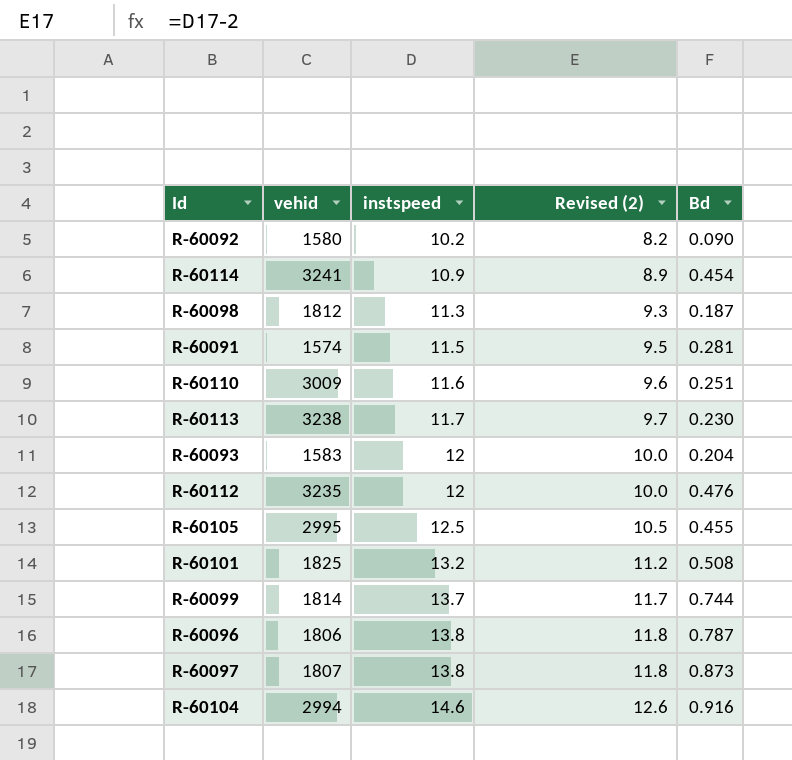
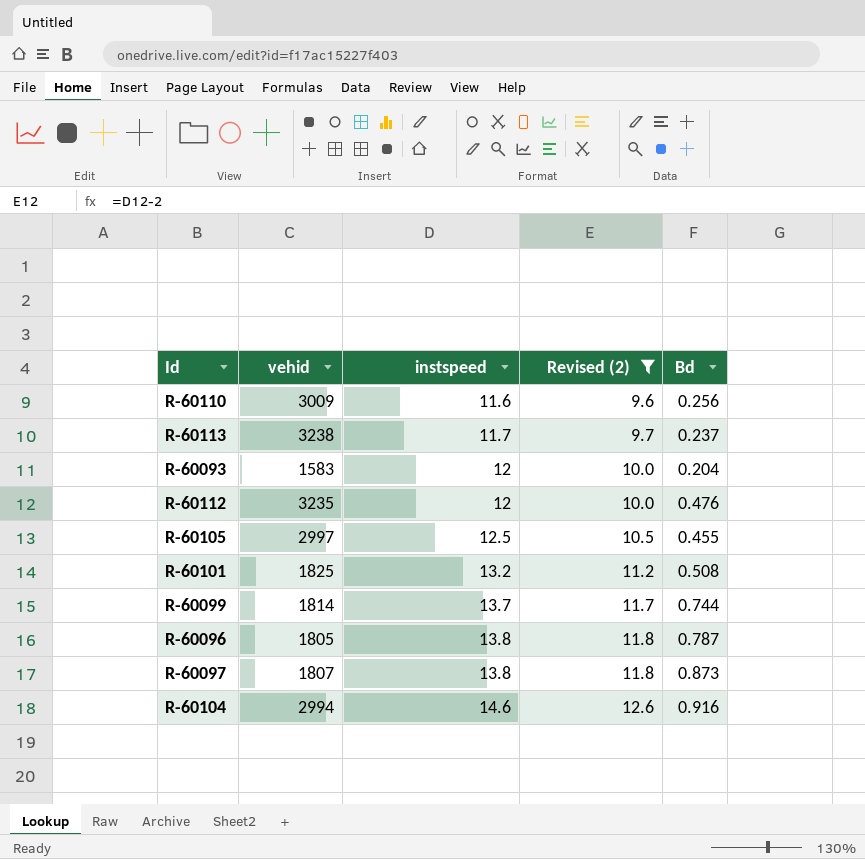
filter: none -> Revised (2) >= 9.6
R-60110 | Bd: 0.251 -> 0.256
R-60113 | Bd: 0.230 -> 0.237
R-60105 | vehid: 2995 -> 2997
R-60096 | vehid: 1806 -> 1805

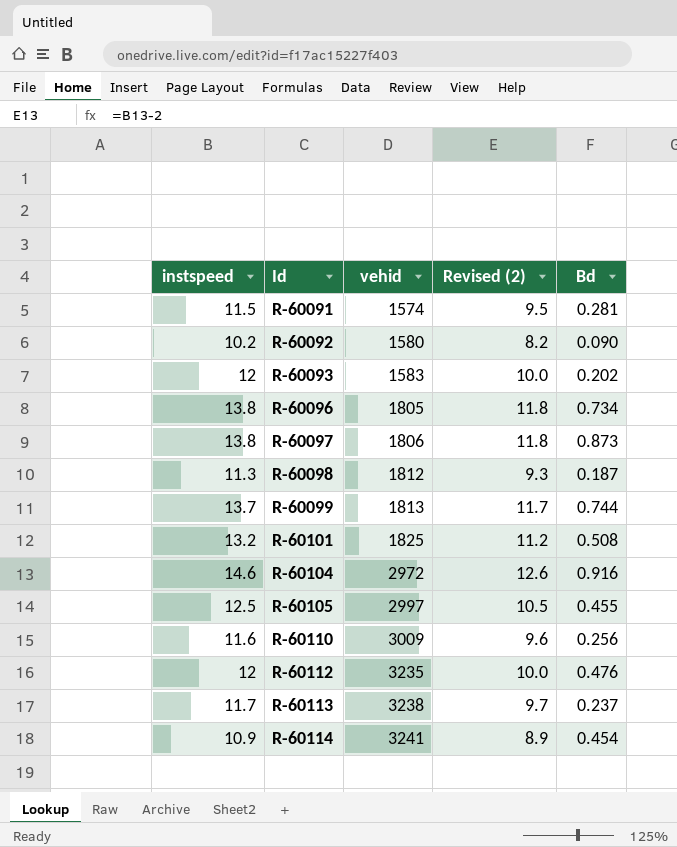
filter: Revised (2) >= 9.6 -> none
row order: instspeed ascending -> Id ascending
column instspeed | position: 3 -> 1
R-60093 | Bd: 0.204 -> 0.202
R-60096 | Bd: 0.787 -> 0.734
R-60097 | vehid: 1807 -> 1806
R-60099 | vehid: 1814 -> 1813
R-60104 | vehid: 2994 -> 2972

